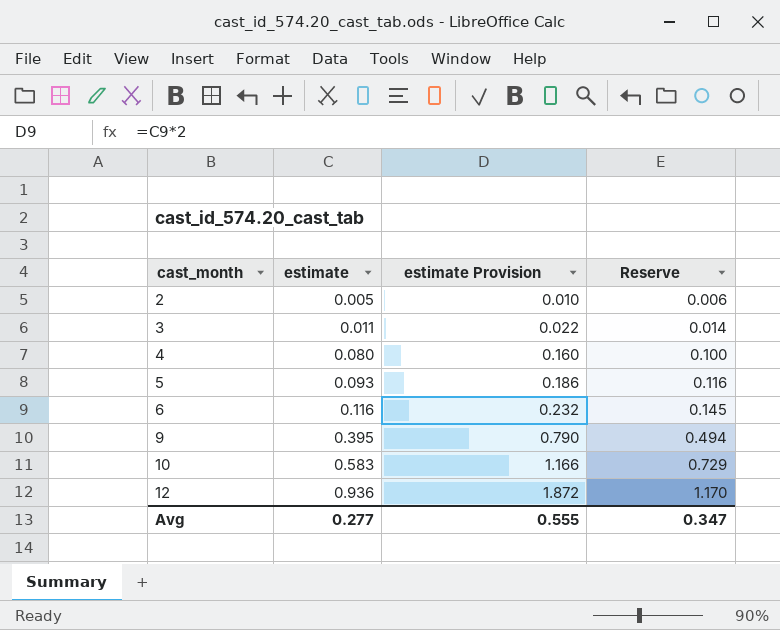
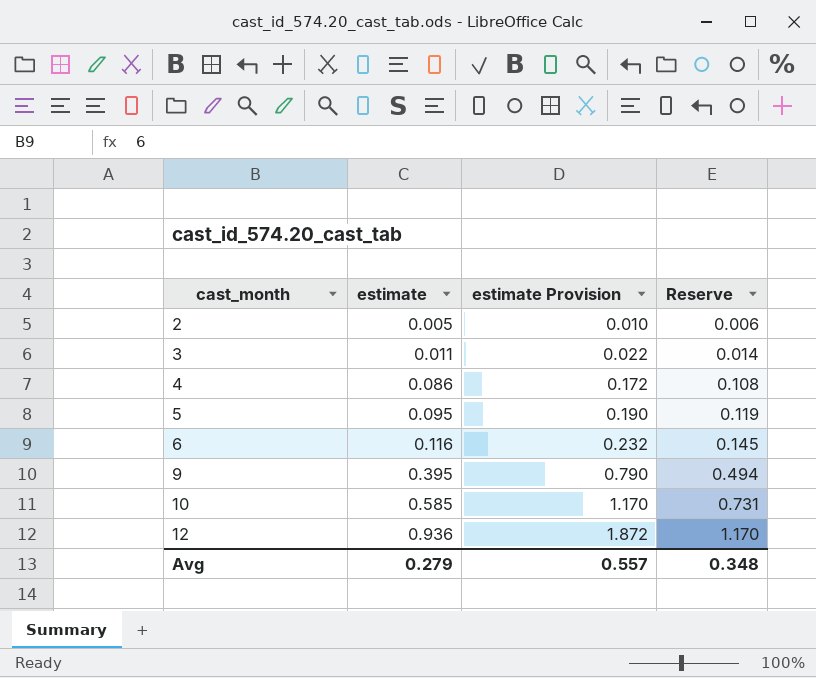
4 | estimate: 0.080 -> 0.086
4 | estimate Provision: 0.160 -> 0.172
4 | Reserve: 0.100 -> 0.108
5 | estimate: 0.093 -> 0.095
5 | estimate Provision: 0.186 -> 0.190
5 | Reserve: 0.116 -> 0.119
10 | estimate: 0.583 -> 0.585
10 | estimate Provision: 1.166 -> 1.170
10 | Reserve: 0.729 -> 0.731
Avg | estimate: 0.277 -> 0.279
Avg | estimate Provision: 0.555 -> 0.557
Avg | Reserve: 0.347 -> 0.348

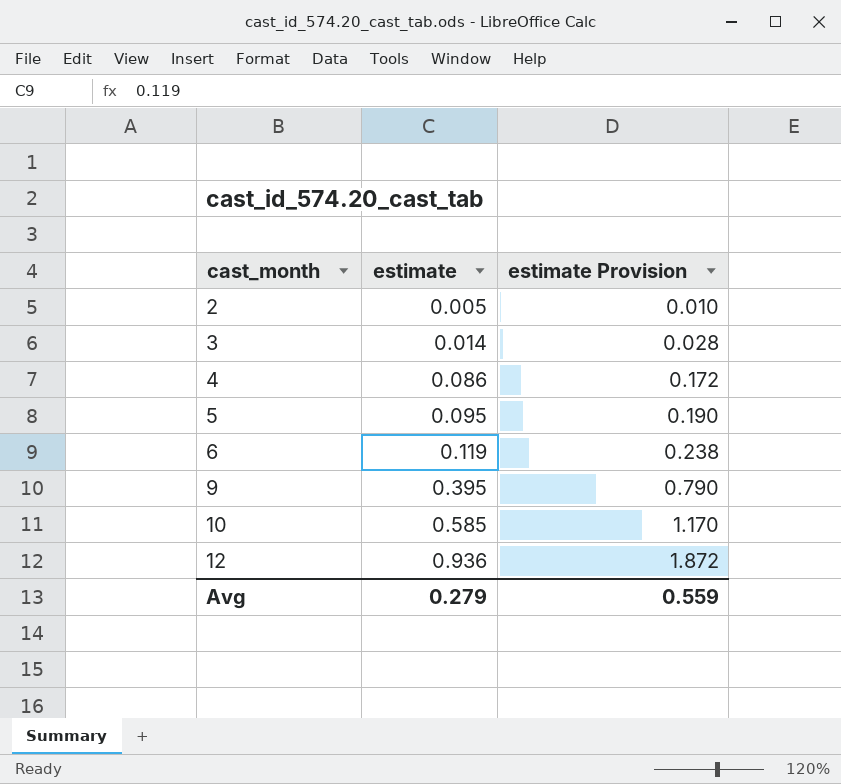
column Reserve | formula: [estimate] * 1.25 -> none
3 | estimate: 0.011 -> 0.014
3 | estimate Provision: 0.022 -> 0.028
6 | estimate: 0.116 -> 0.119
6 | estimate Provision: 0.232 -> 0.238
Avg | estimate Provision: 0.557 -> 0.559

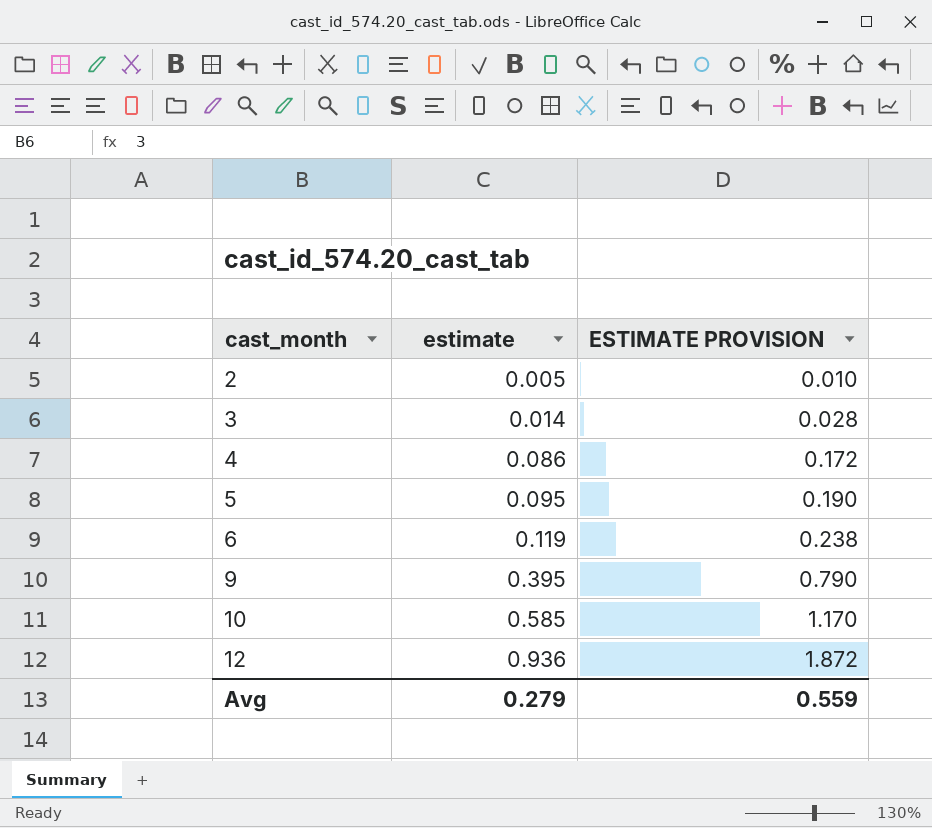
column name: estimate Provision -> ESTIMATE PROVISION

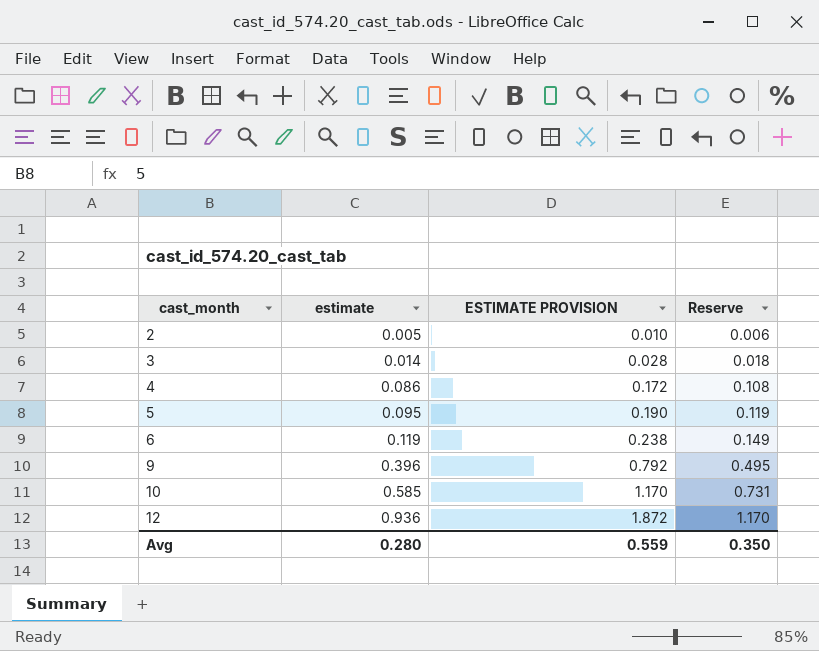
column Reserve | formula: none -> [estimate] * 1.25
9 | estimate: 0.395 -> 0.396
9 | ESTIMATE PROVISION: 0.790 -> 0.792
Avg | estimate: 0.279 -> 0.280

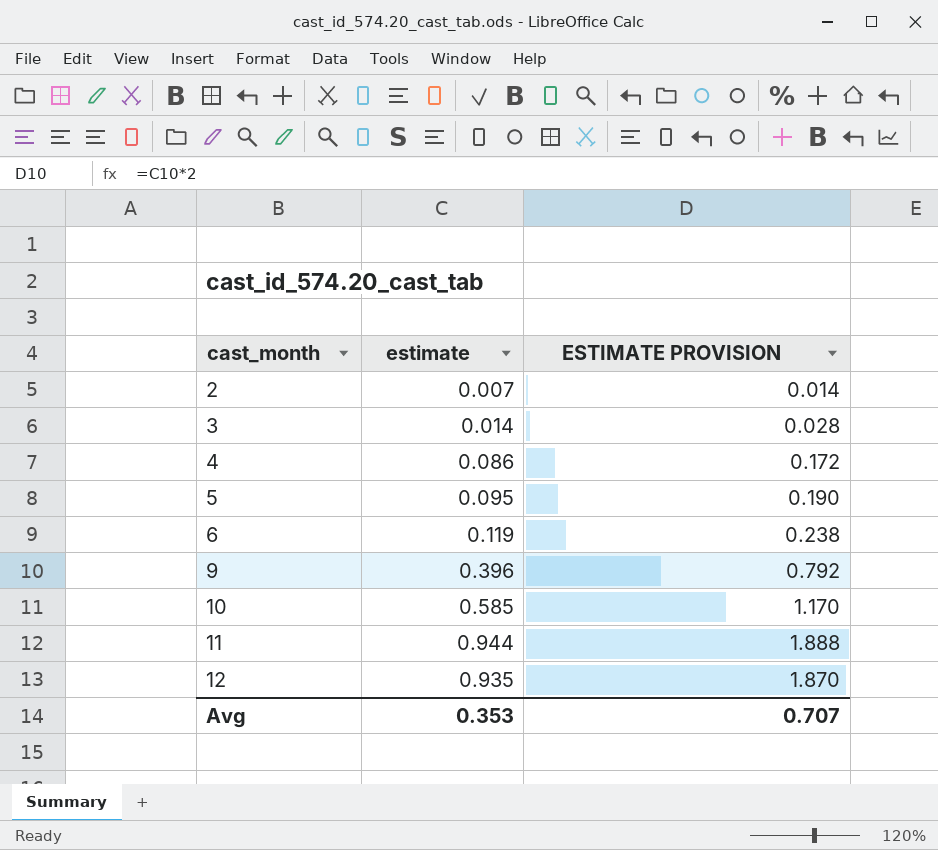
column Reserve | formula: [estimate] * 1.25 -> none
2 | estimate: 0.005 -> 0.007
2 | ESTIMATE PROVISION: 0.010 -> 0.014
row 11: none -> 0.944 | 1.888
12 | estimate: 0.936 -> 0.935
12 | ESTIMATE PROVISION: 1.872 -> 1.870
Avg | estimate: 0.280 -> 0.353
Avg | ESTIMATE PROVISION: 0.559 -> 0.707

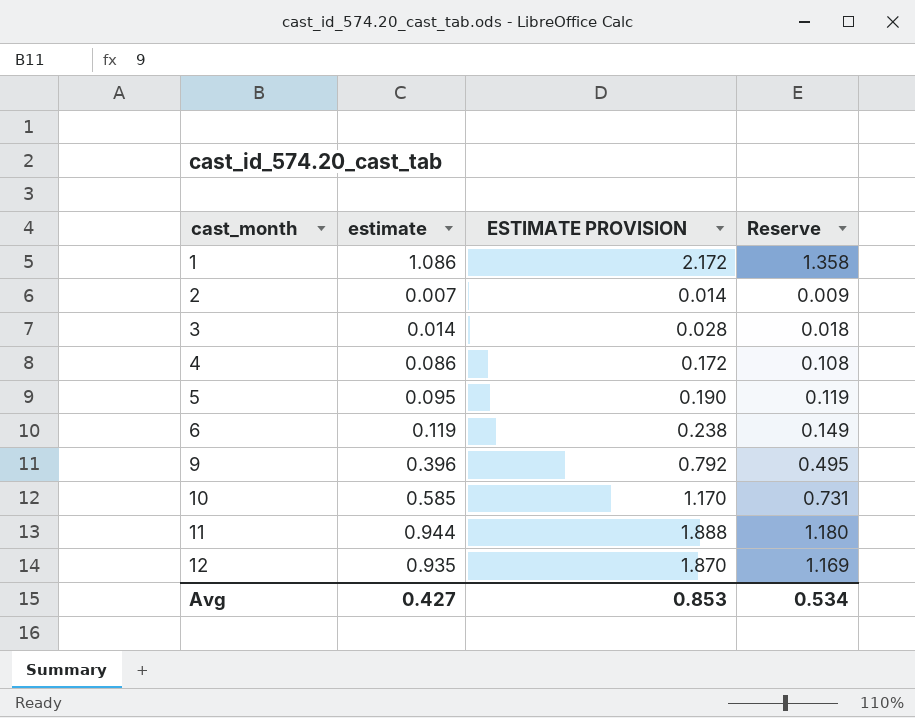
column Reserve | formula: none -> [estimate] * 1.25
row 1: none -> 1.086 | 2.172 | 1.358
Avg | estimate: 0.353 -> 0.427
Avg | ESTIMATE PROVISION: 0.707 -> 0.853

